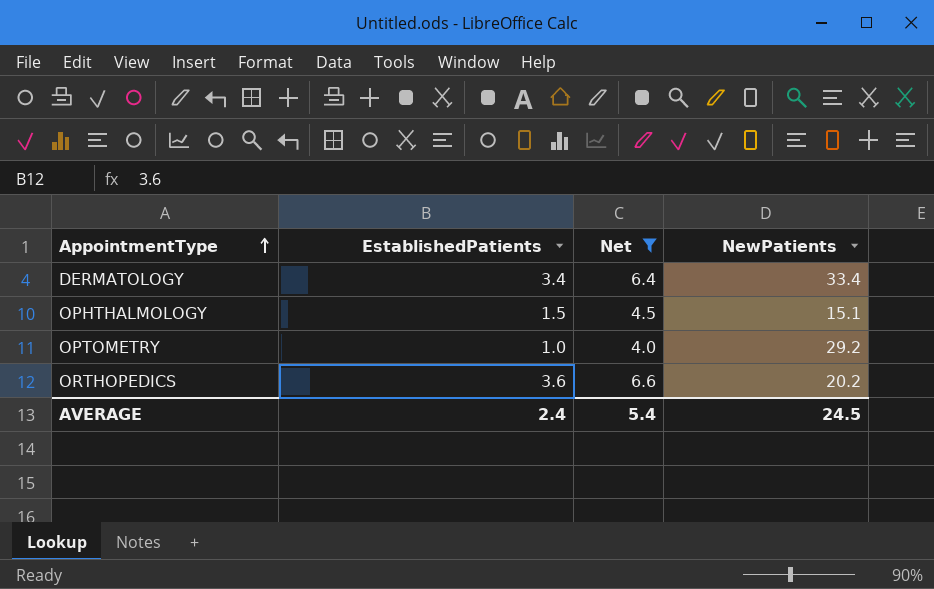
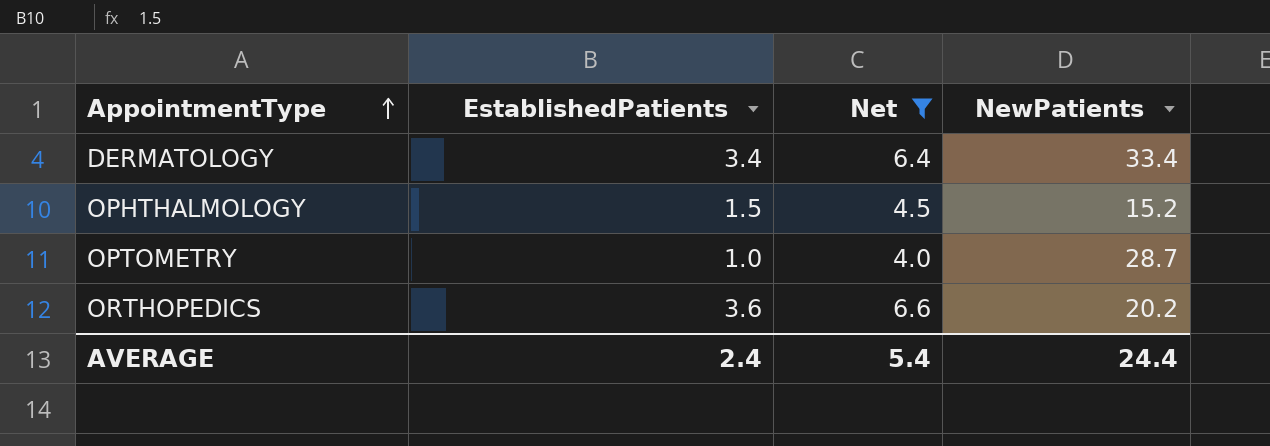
OPHTHALMOLOGY | NewPatients: 15.1 -> 15.2
OPTOMETRY | NewPatients: 29.2 -> 28.7
AVERAGE | NewPatients: 24.5 -> 24.4

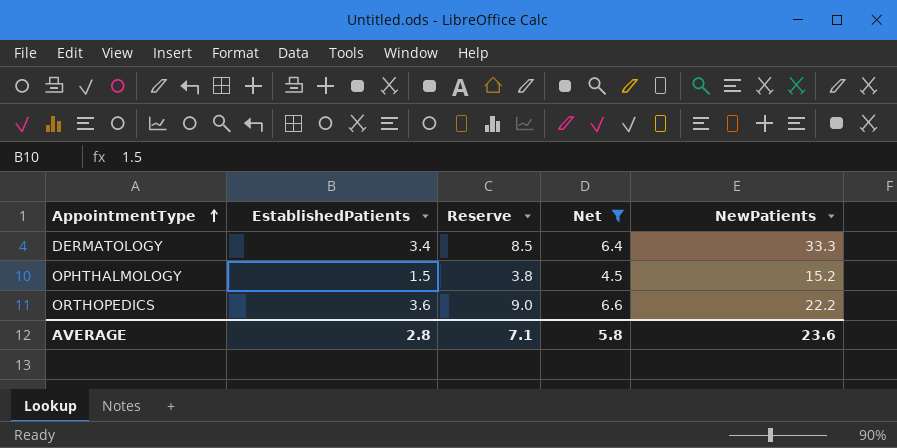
column Reserve | formula: none -> [EstablishedPatients] * 2.5
row OPTOMETRY: 1.0 | 4.0 | 28.7 -> none
DERMATOLOGY | NewPatients: 33.4 -> 33.3
ORTHOPEDICS | NewPatients: 20.2 -> 22.2
AVERAGE | EstablishedPatients: 2.4 -> 2.8
AVERAGE | Net: 5.4 -> 5.8
AVERAGE | NewPatients: 24.4 -> 23.6

